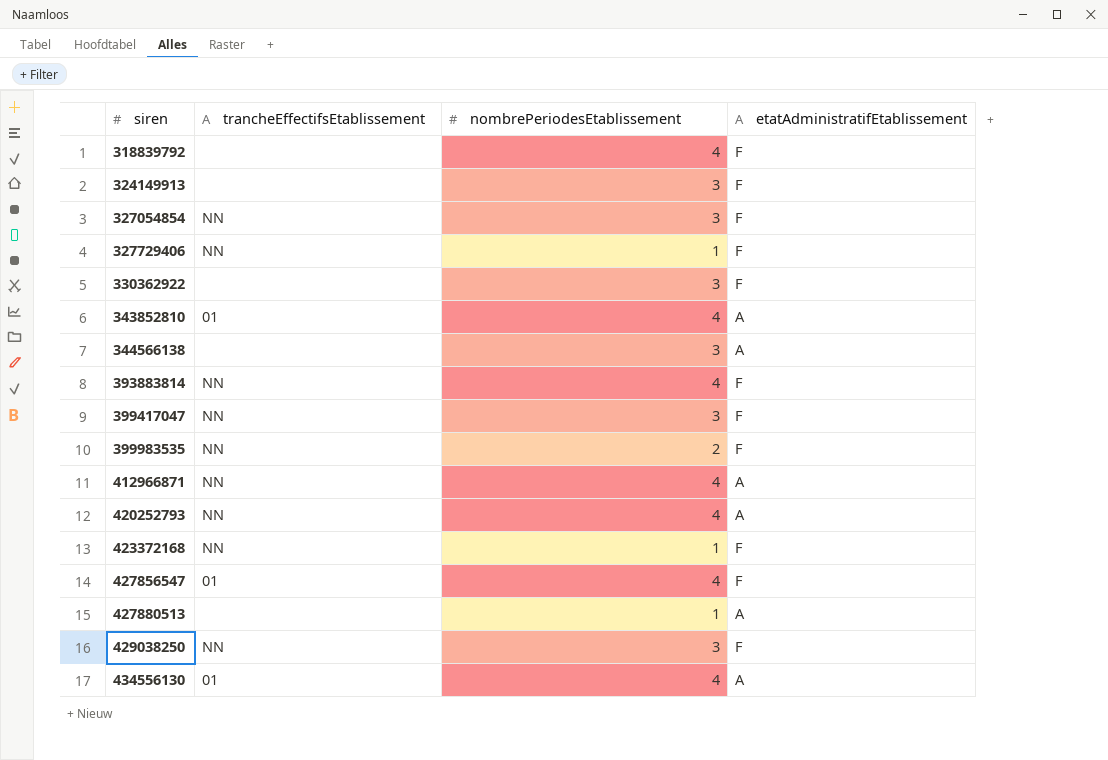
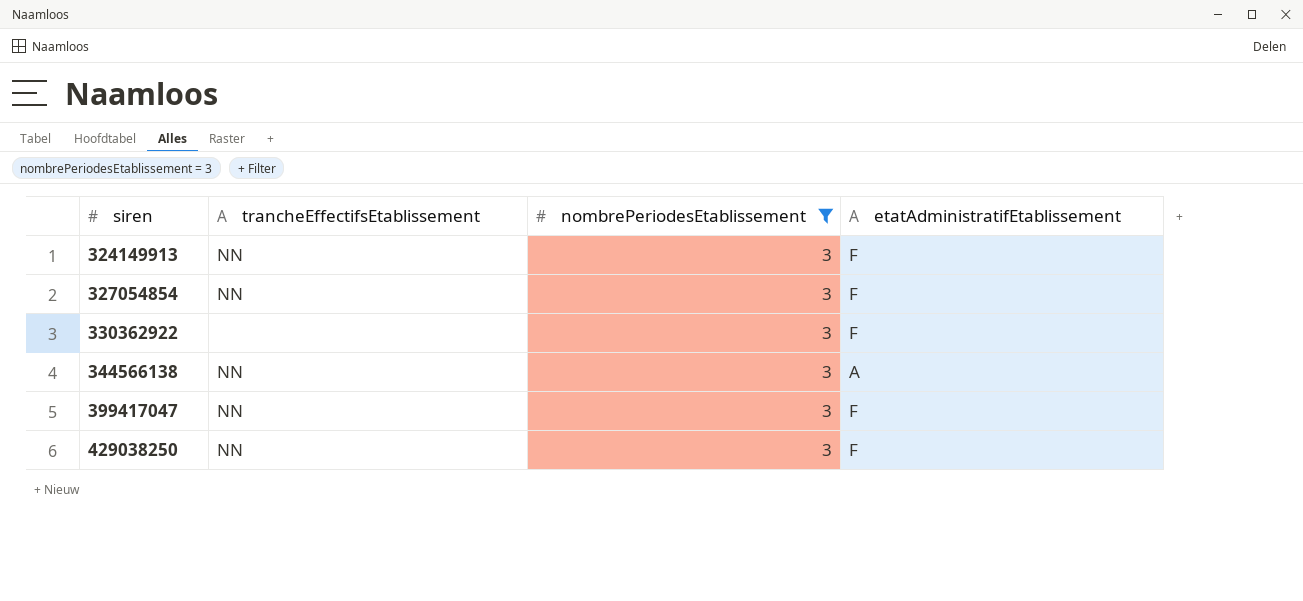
filter: none -> nombrePeriodesEtablissement = 3
324149913 | trancheEffectifsEtablissement: none -> NN
344566138 | trancheEffectifsEtablissement: none -> NN

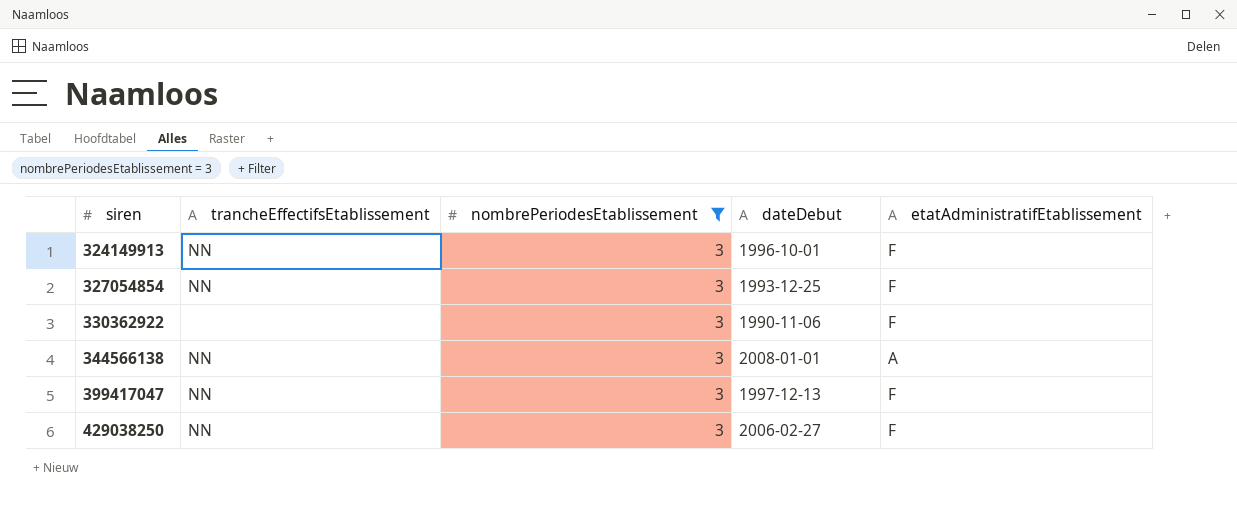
column dateDebut | position: none -> 4

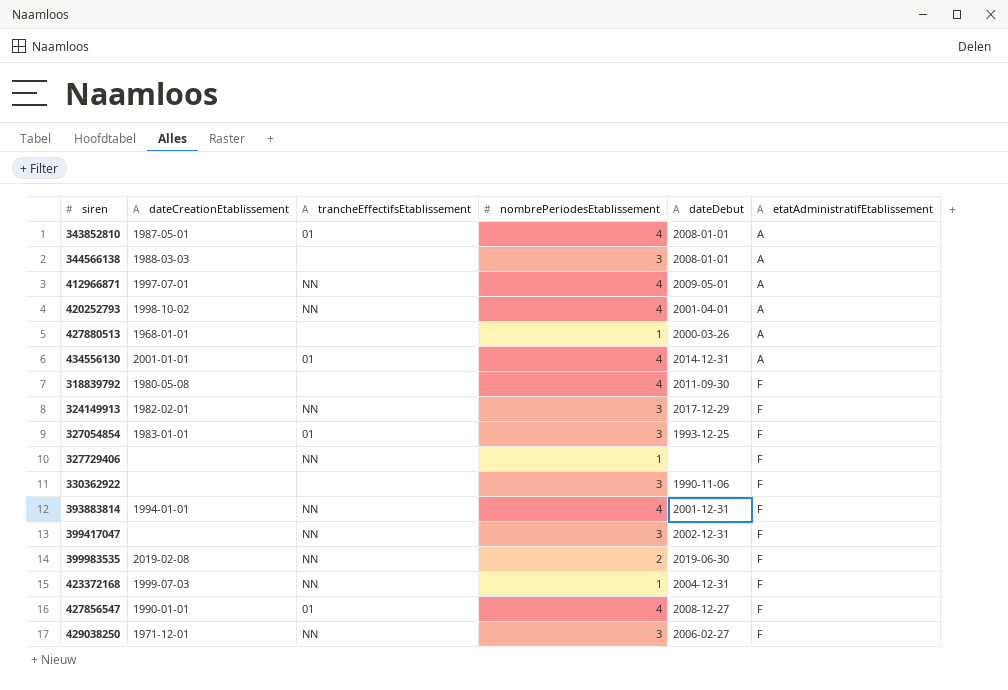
filter: nombrePeriodesEtablissement = 3 -> none
row order: siren ascending -> etatAdministratifEtablissement ascending
column dateCreationEtablissement | position: none -> 2
344566138 | trancheEffectifsEtablissement: NN -> none
324149913 | dateDebut: 1996-10-01 -> 2017-12-29
327054854 | trancheEffectifsEtablissement: NN -> 01
399417047 | dateDebut: 1997-12-13 -> 2002-12-31

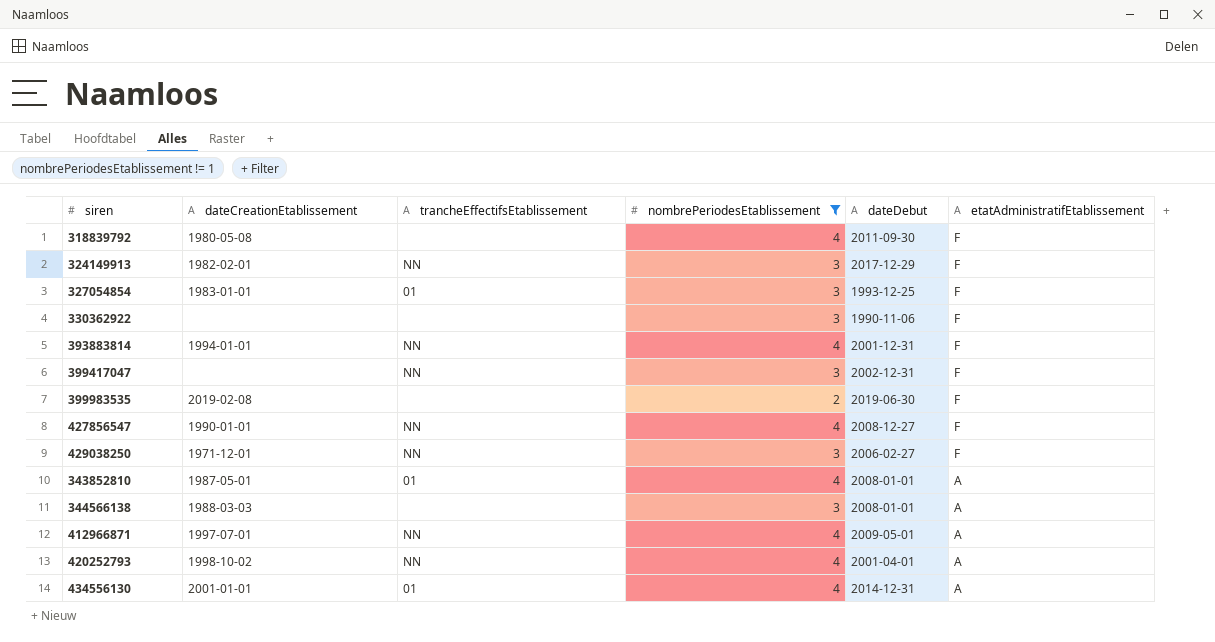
filter: none -> nombrePeriodesEtablissement != 1
row order: etatAdministratifEtablissement ascending -> etatAdministratifEtablissement descending
399983535 | trancheEffectifsEtablissement: NN -> none
427856547 | trancheEffectifsEtablissement: 01 -> NN

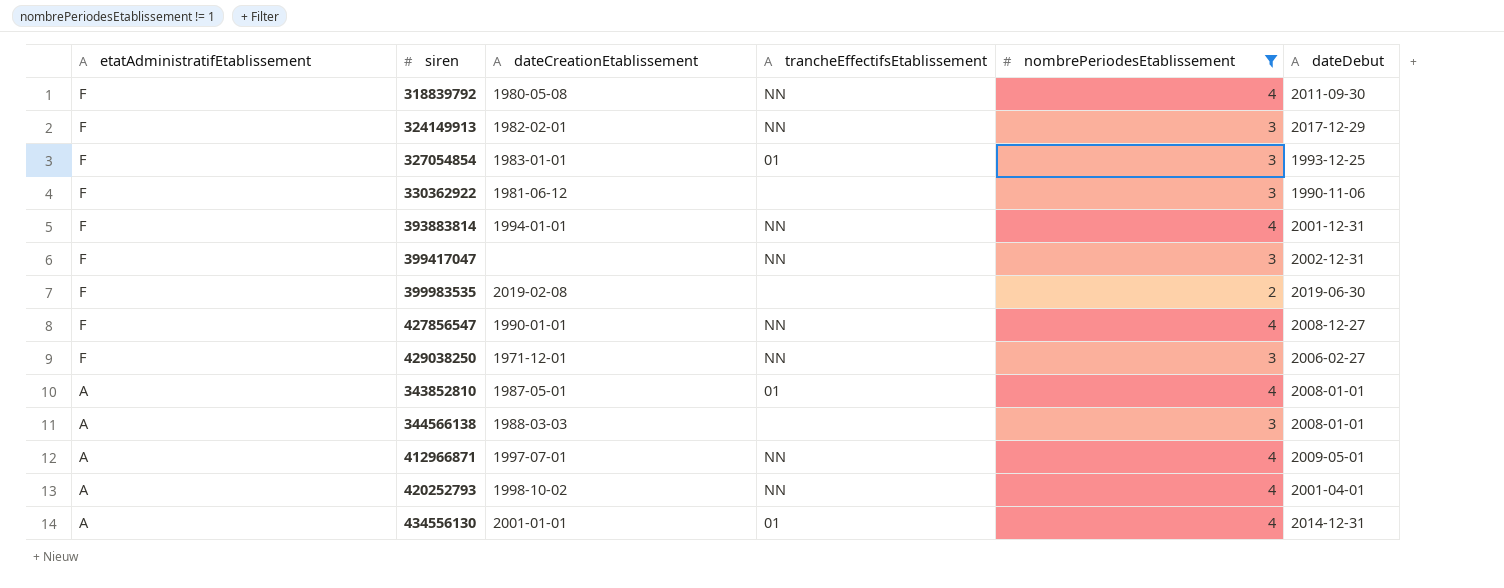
column etatAdministratifEtablissement | position: 6 -> 1
318839792 | trancheEffectifsEtablissement: none -> NN
330362922 | dateCreationEtablissement: none -> 1981-06-12

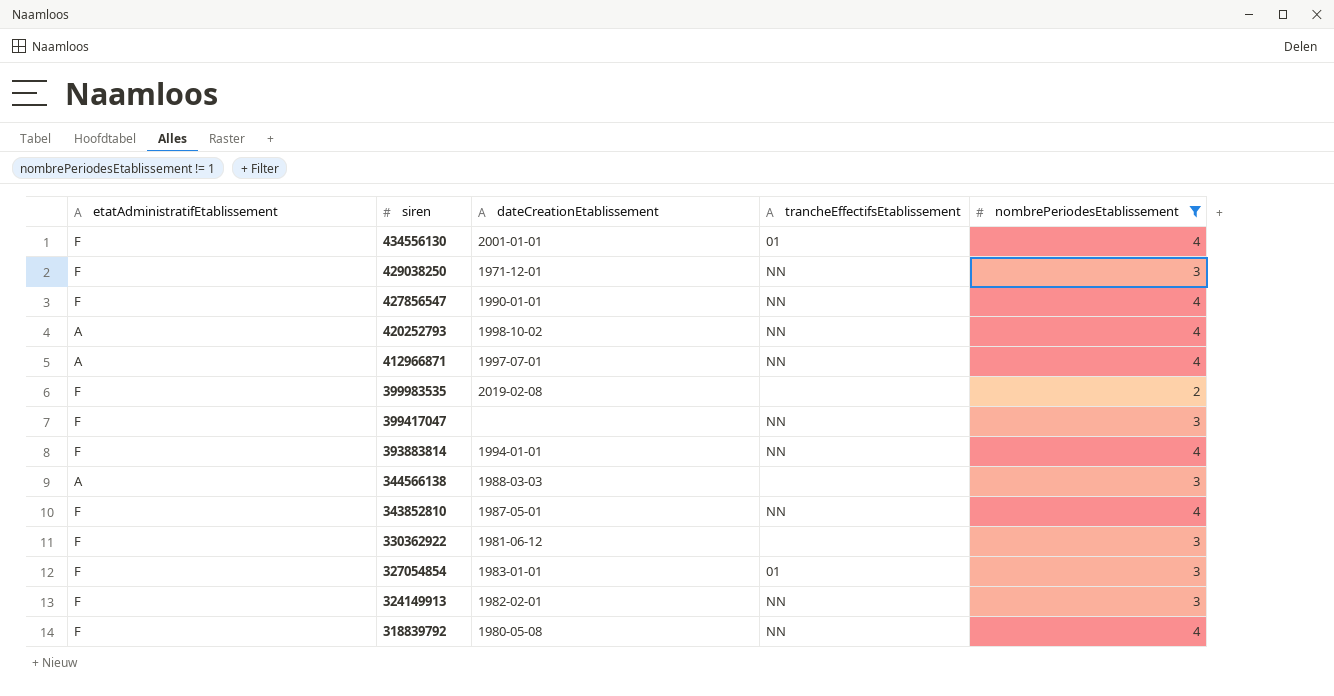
row order: etatAdministratifEtablissement descending -> siren descending
column dateDebut | position: 6 -> none
434556130 | etatAdministratifEtablissement: A -> F
343852810 | etatAdministratifEtablissement: A -> F
343852810 | trancheEffectifsEtablissement: 01 -> NN

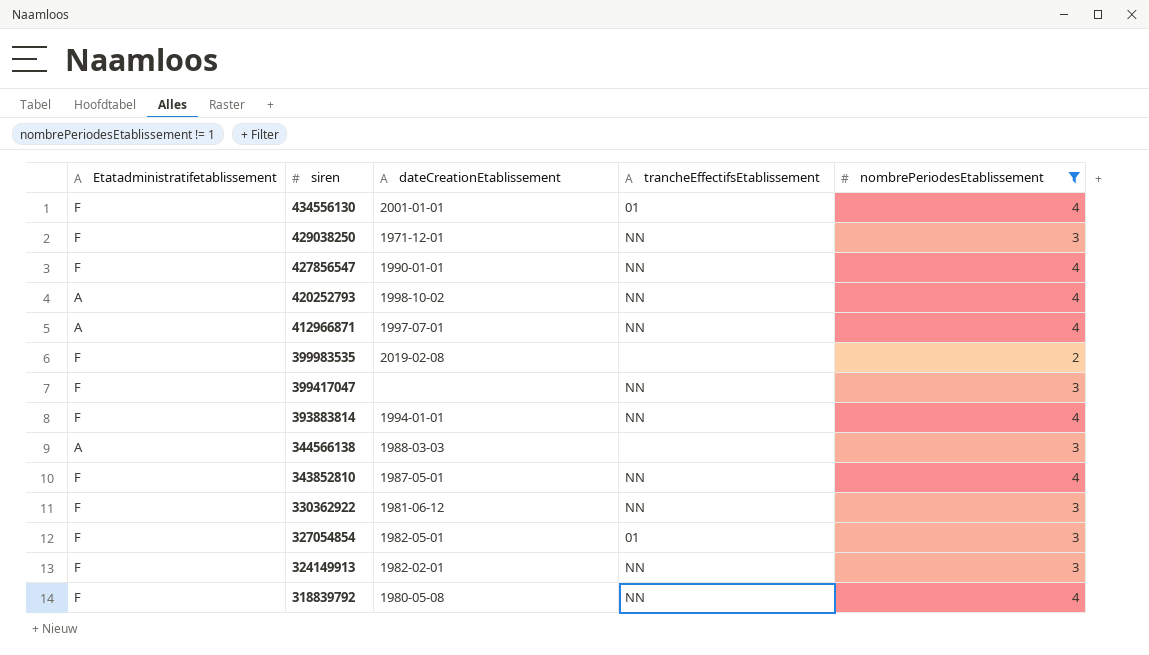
column name: etatAdministratifEtablissement -> Etatadministratifetablissement
330362922 | trancheEffectifsEtablissement: none -> NN
327054854 | dateCreationEtablissement: 1983-01-01 -> 1982-05-01

